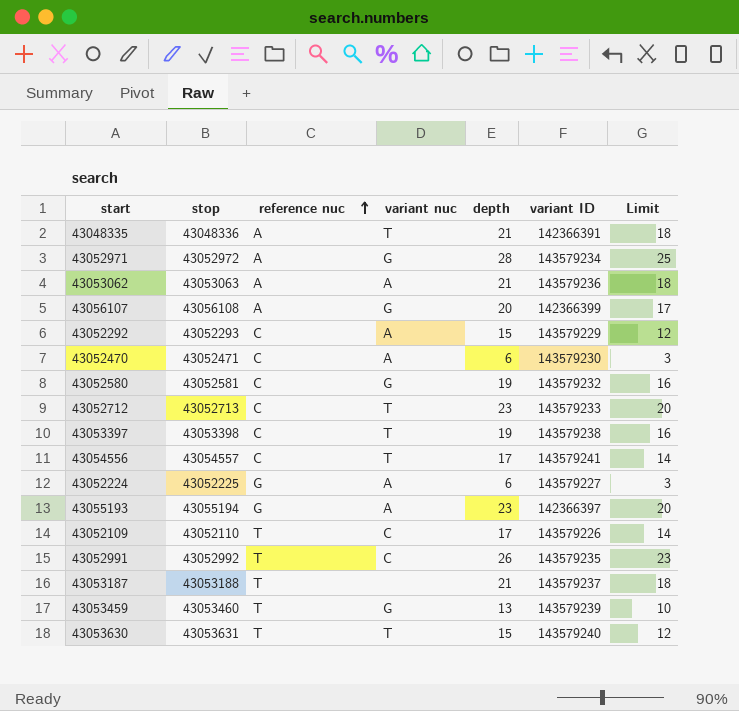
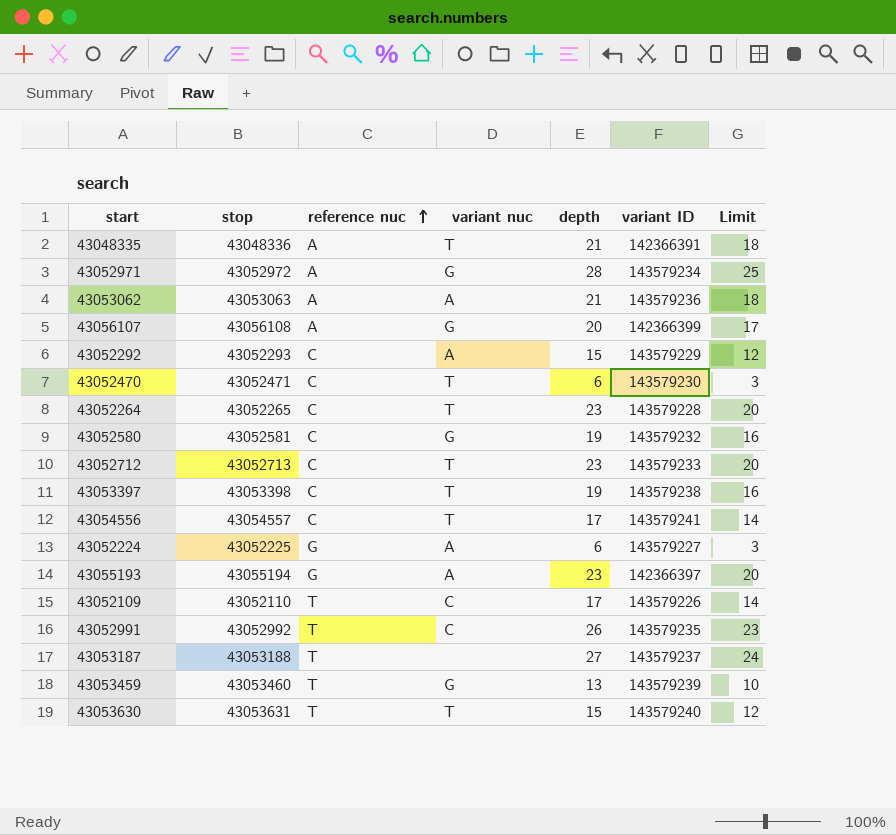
43052470 | variant nuc: A -> T
row 43052264: none -> 43052265 | C | T | 23 | 143579228 | 20
43053187 | depth: 21 -> 27
43053187 | Limit: 18 -> 24

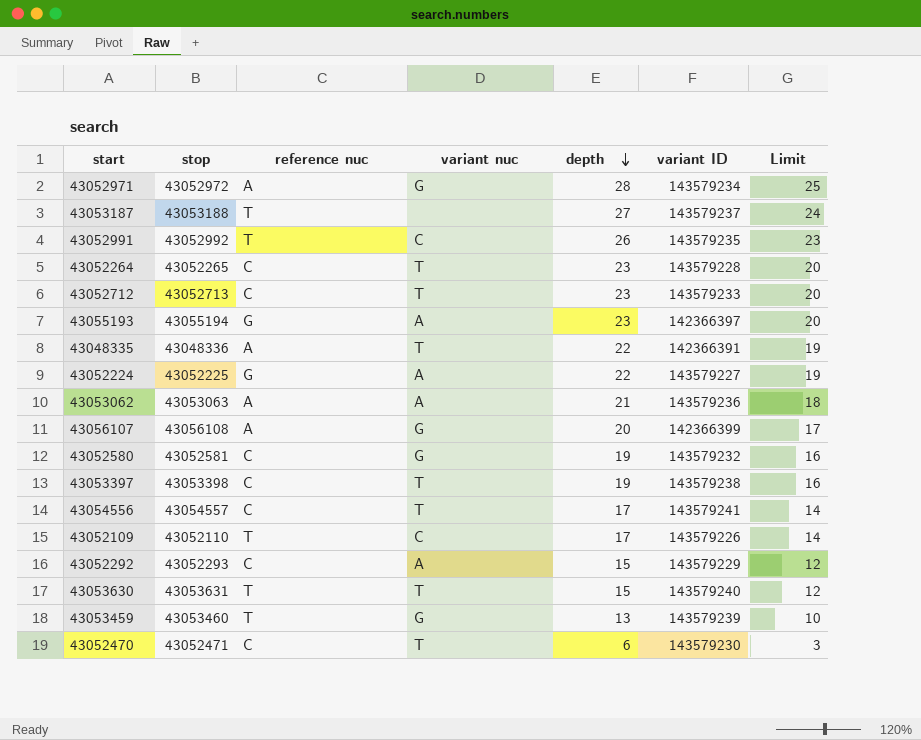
row order: reference nuc ascending -> depth descending
43048335 | depth: 21 -> 22
43048335 | Limit: 18 -> 19
43052224 | depth: 6 -> 22
43052224 | Limit: 3 -> 19

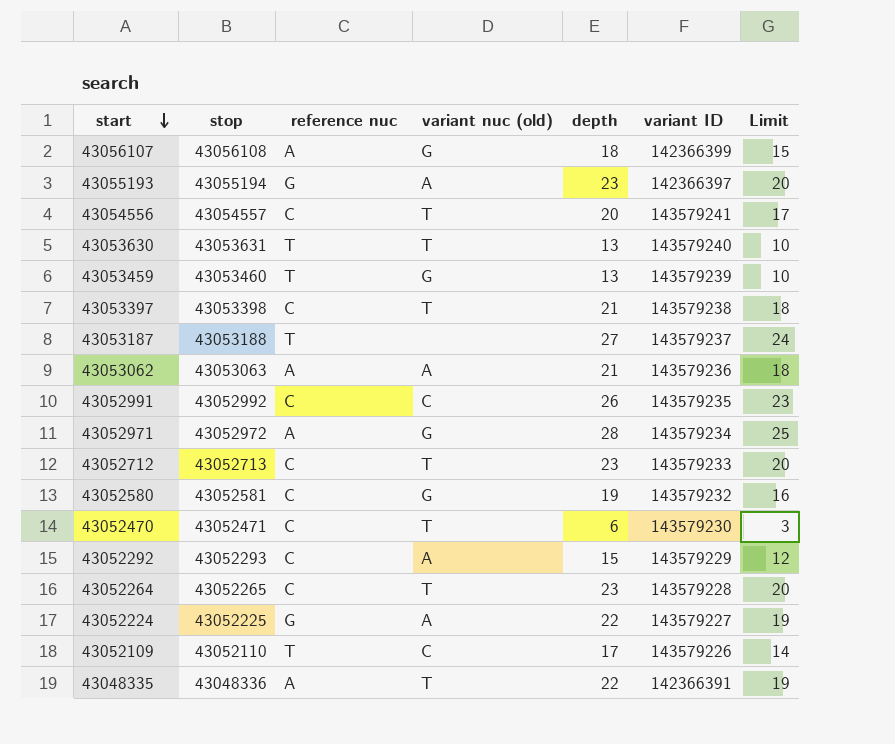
row order: depth descending -> start descending
column name: variant nuc -> variant nuc (old)
43056107 | depth: 20 -> 18
43056107 | Limit: 17 -> 15
43054556 | depth: 17 -> 20
43054556 | Limit: 14 -> 17
43053630 | depth: 15 -> 13
43053630 | Limit: 12 -> 10
43053397 | depth: 19 -> 21
43053397 | Limit: 16 -> 18
43052991 | reference nuc: T -> C

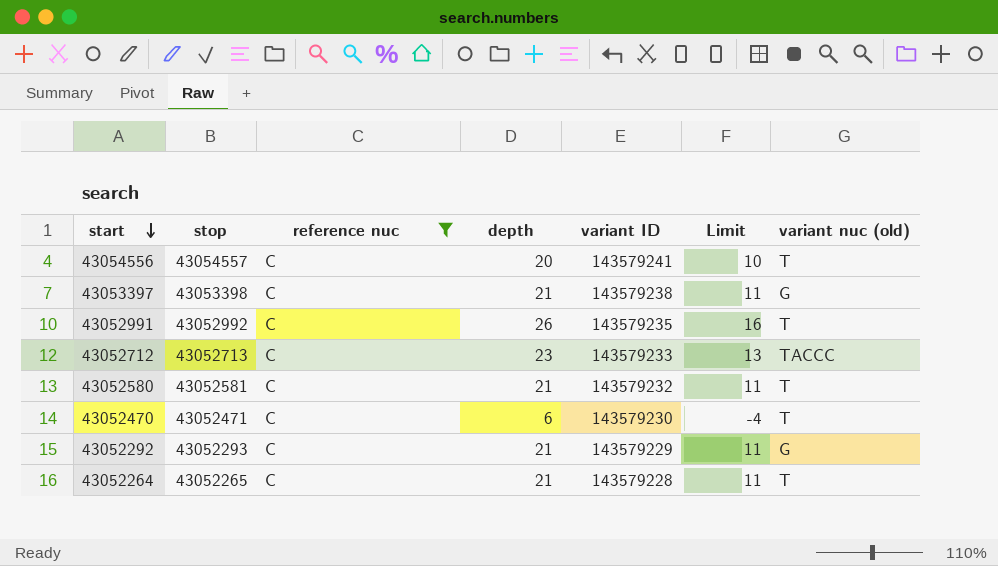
filter: none -> reference nuc = C
column Limit | formula: [depth] - 3 -> [depth] - 10
column variant nuc (old) | position: 4 -> 7
43053397 | variant nuc (old): T -> G
43052991 | variant nuc (old): C -> T
43052712 | variant nuc (old): T -> TACCC
43052580 | depth: 19 -> 21
43052580 | variant nuc (old): G -> T
43052292 | depth: 15 -> 21
43052292 | variant nuc (old): A -> G
43052264 | depth: 23 -> 21

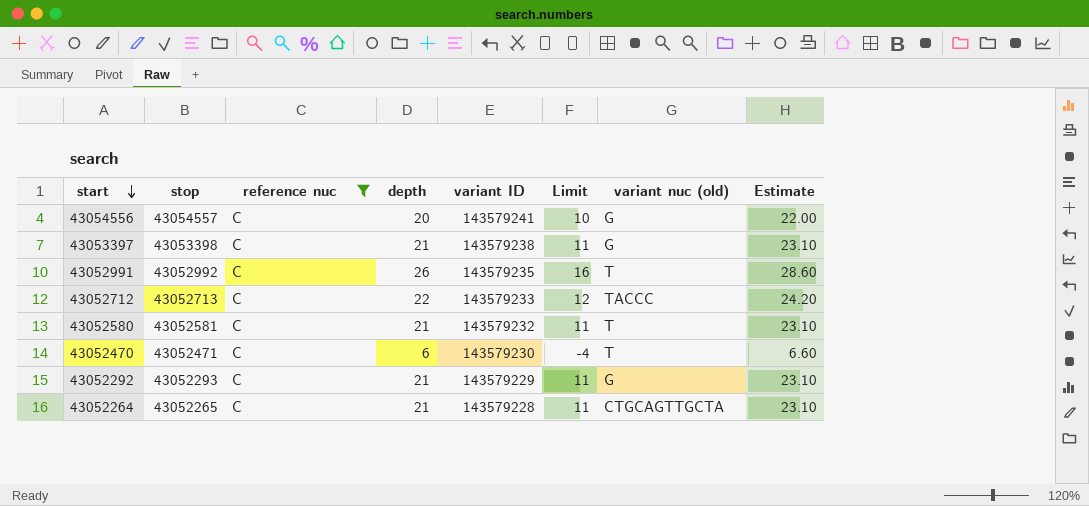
column Estimate | formula: none -> [depth] * 1.1
43054556 | variant nuc (old): T -> G
43052712 | depth: 23 -> 22
43052712 | Limit: 13 -> 12
43052264 | variant nuc (old): T -> CTGCAGTTGCTA

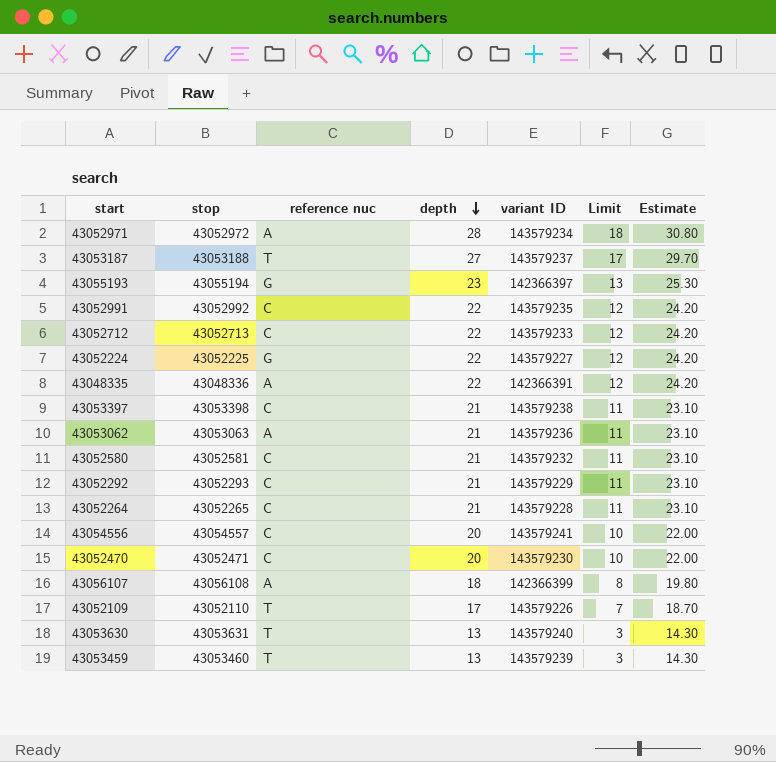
filter: reference nuc = C -> none
row order: start descending -> depth descending
column variant nuc (old) | position: 7 -> none
43052991 | depth: 26 -> 22
43052991 | Limit: 16 -> 12
43052991 | Estimate: 28.60 -> 24.20
43052470 | depth: 6 -> 20
43052470 | Limit: -4 -> 10
43052470 | Estimate: 6.60 -> 22.00

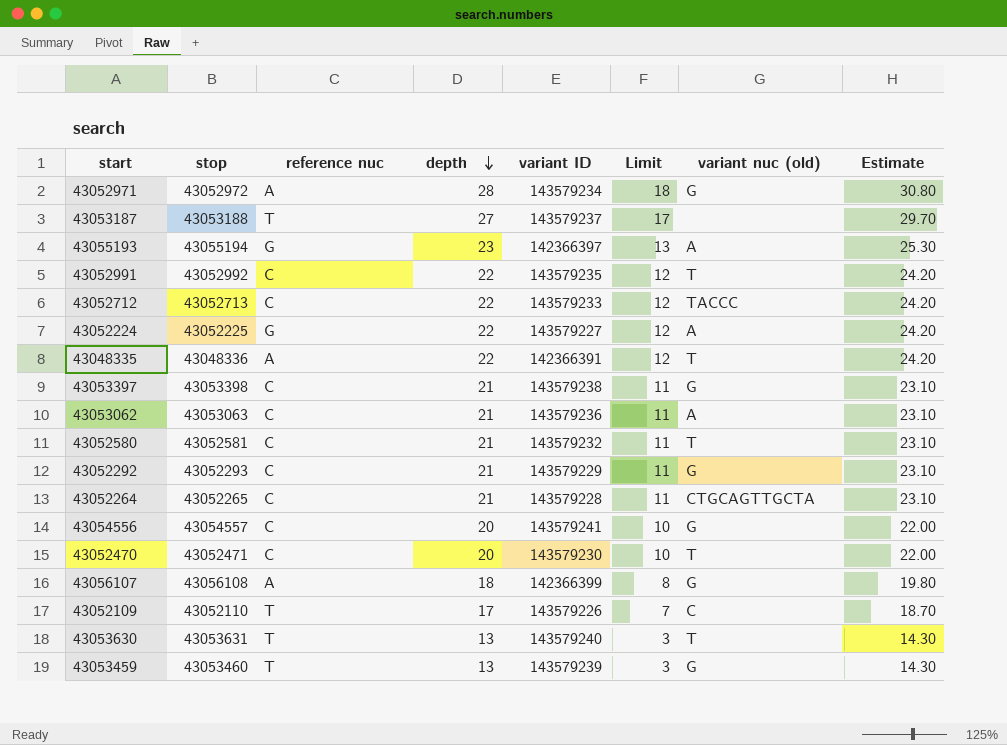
column variant nuc (old) | position: none -> 7
43053062 | reference nuc: A -> C

